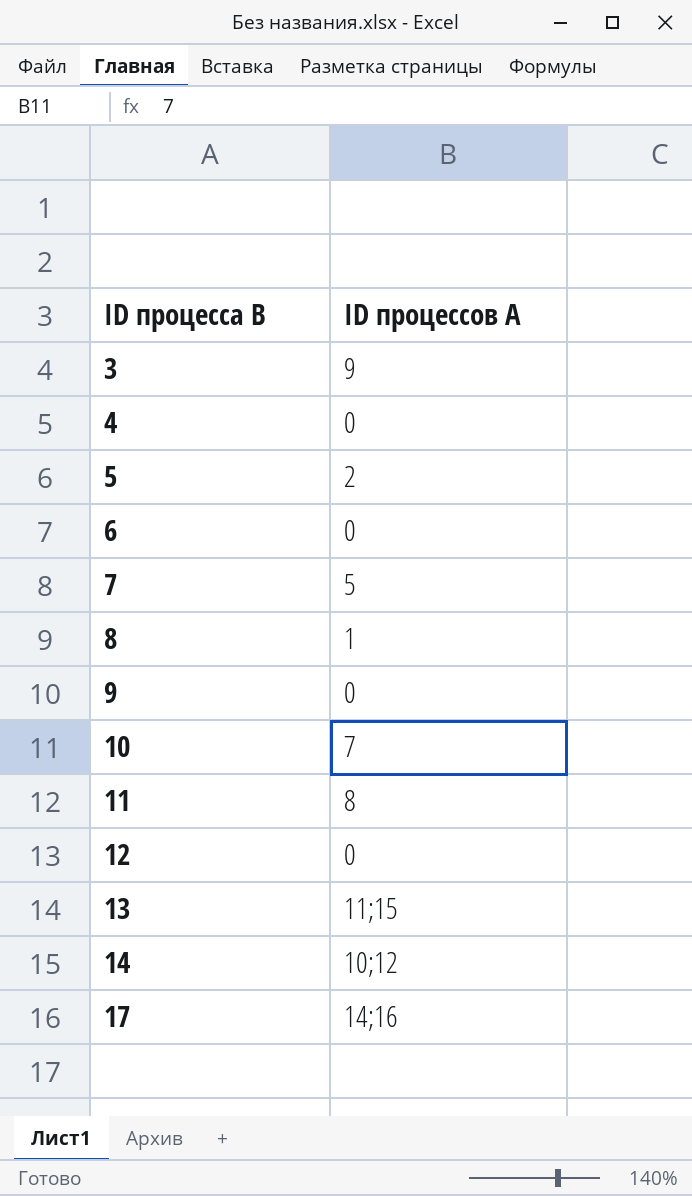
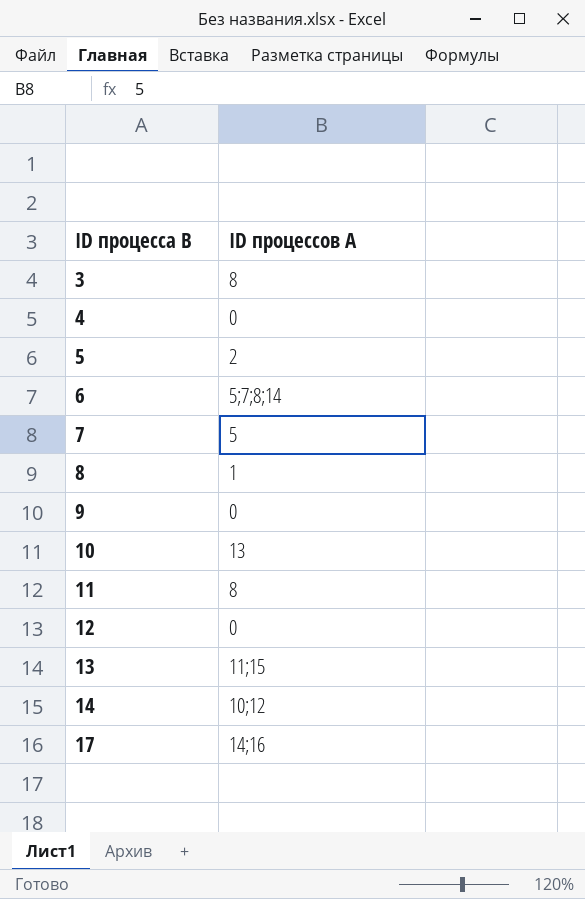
3 | ID процессов A: 9 -> 8
6 | ID процессов A: 0 -> 5;7;8;14
10 | ID процессов A: 7 -> 13

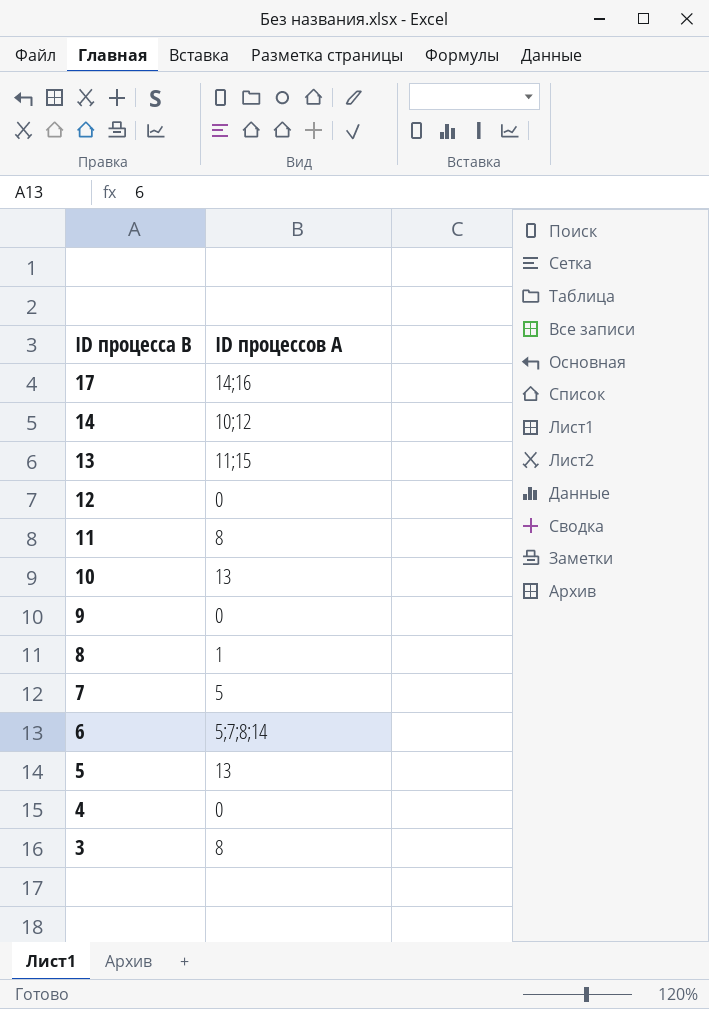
row order: ID процесса B ascending -> ID процесса B descending
5 | ID процессов A: 2 -> 13

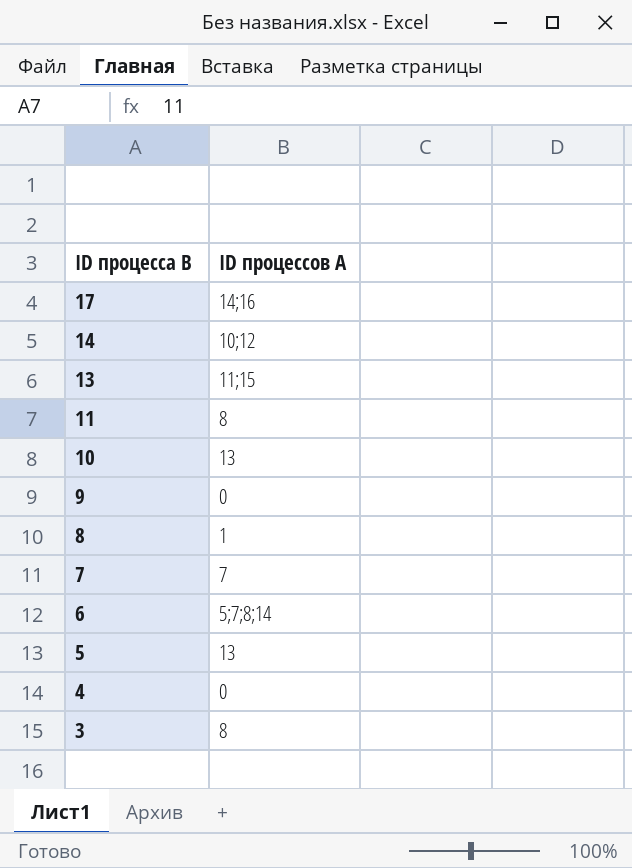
row 12: 0 -> none
7 | ID процессов A: 5 -> 7

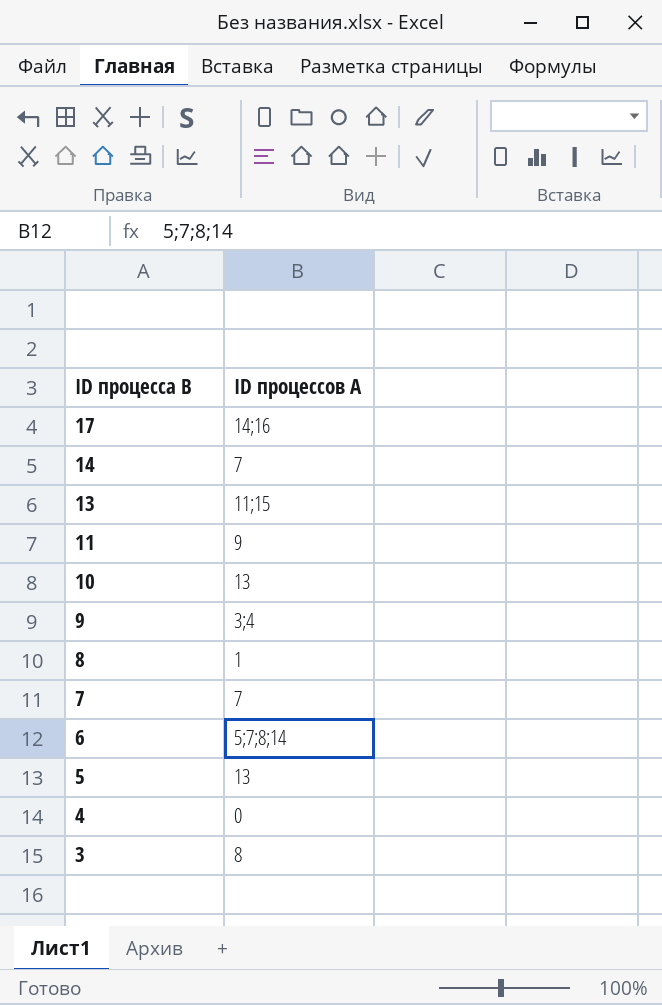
14 | ID процессов A: 10;12 -> 7
11 | ID процессов A: 8 -> 9
9 | ID процессов A: 0 -> 3;4

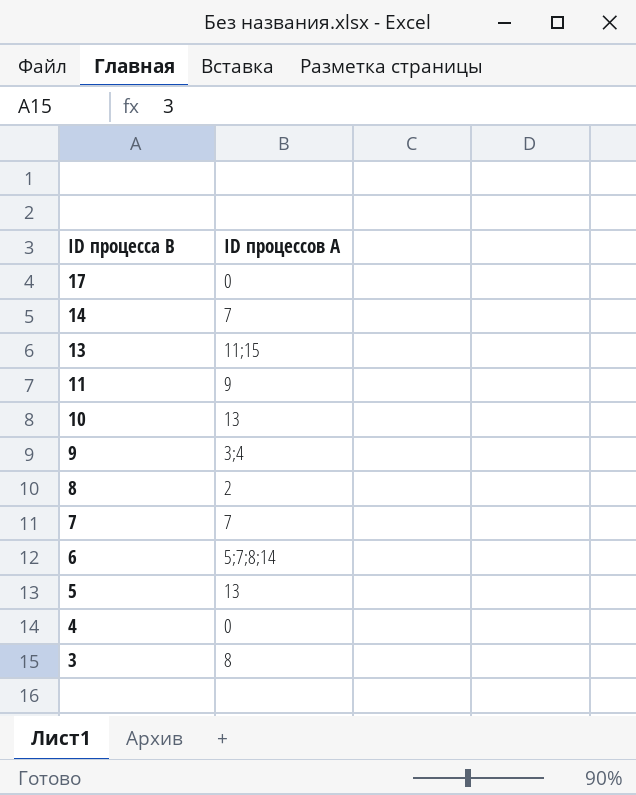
17 | ID процессов A: 14;16 -> 0
8 | ID процессов A: 1 -> 2

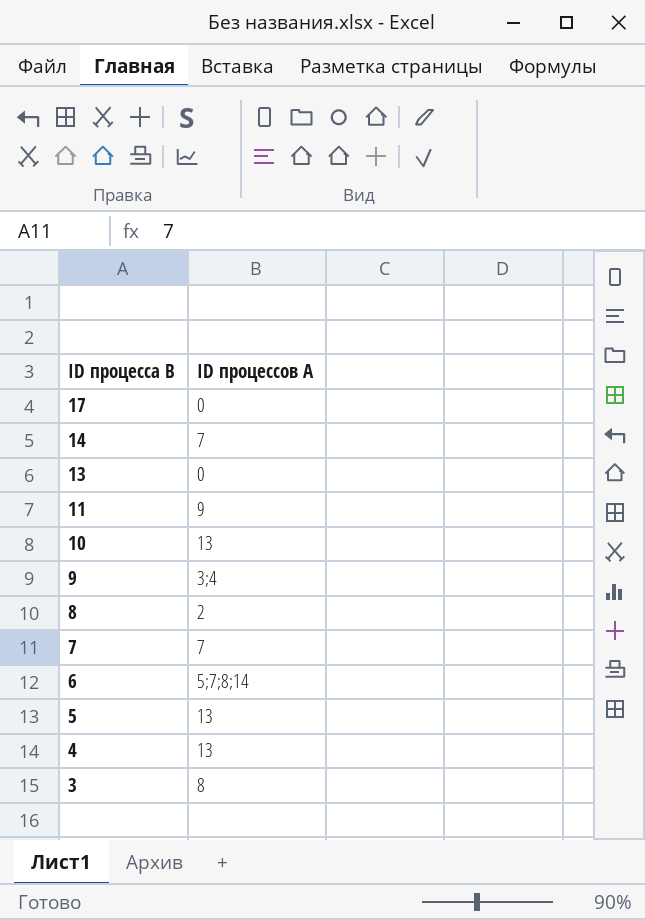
13 | ID процессов A: 11;15 -> 0
4 | ID процессов A: 0 -> 13

